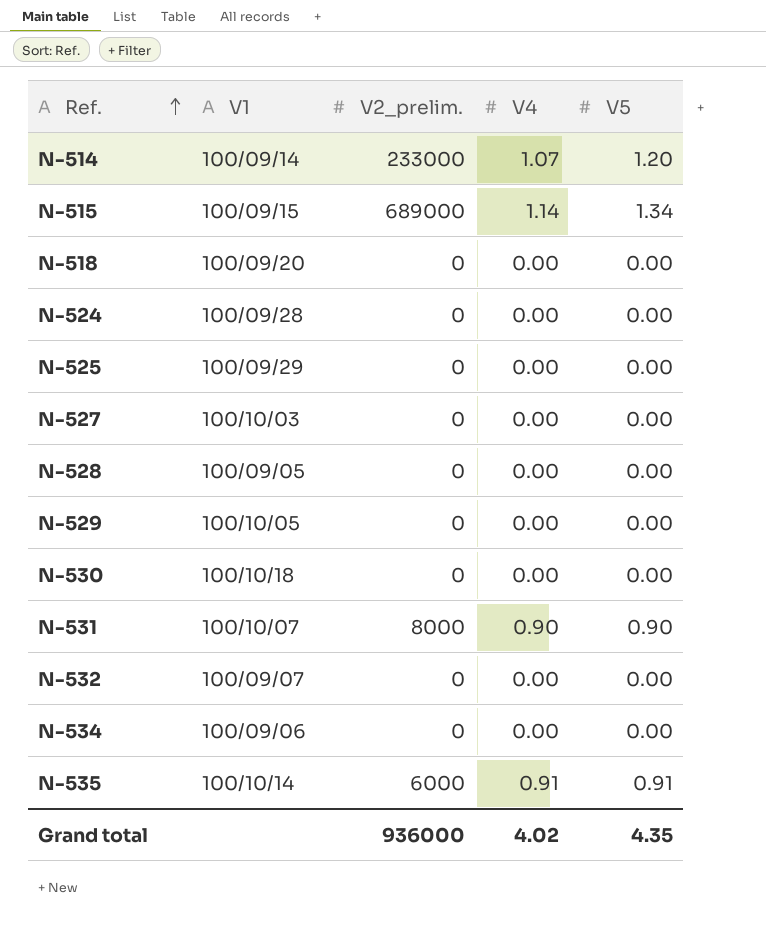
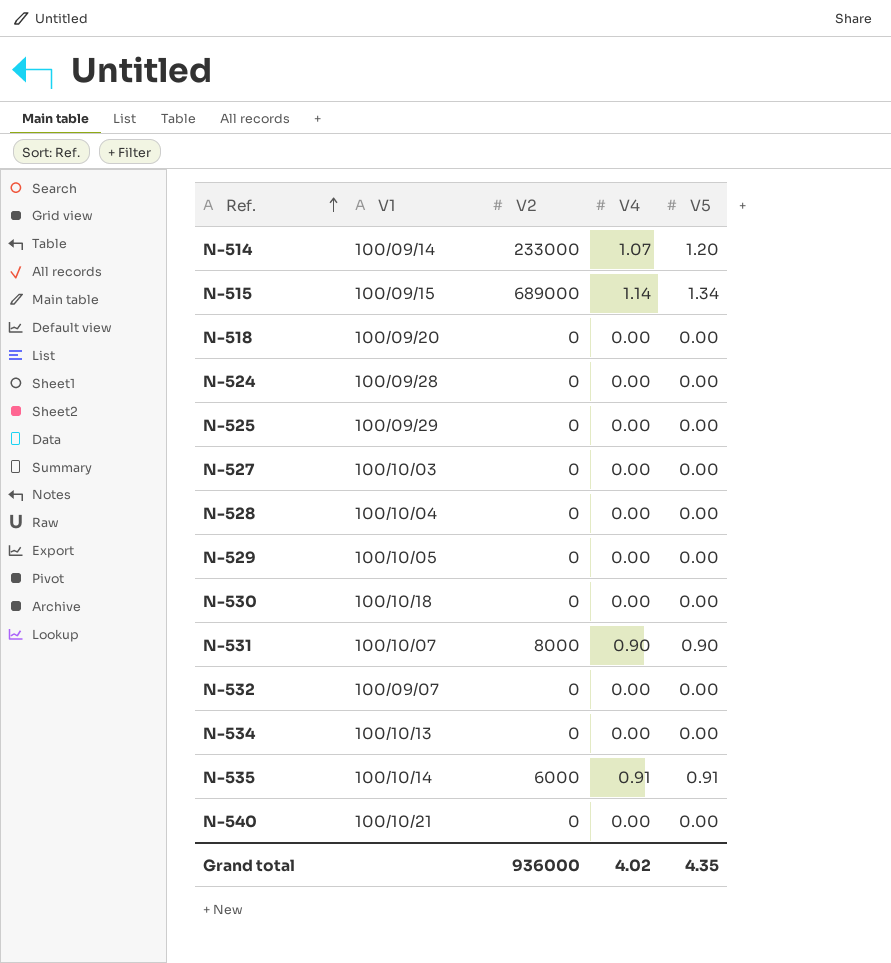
column name: V2_prelim. -> V2
N-528 | V1: 100/09/05 -> 100/10/04
N-534 | V1: 100/09/06 -> 100/10/13
row N-540: none -> 100/10/21 | 0 | 0.00 | 0.00

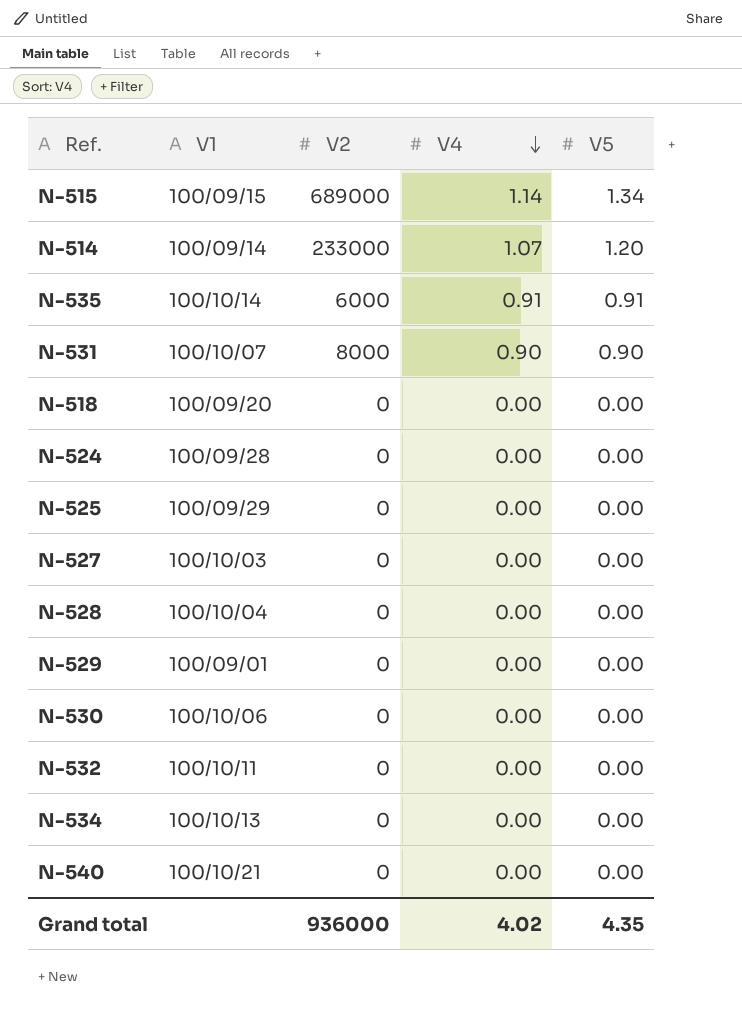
row order: Ref. ascending -> V4 descending
N-529 | V1: 100/10/05 -> 100/09/01
N-530 | V1: 100/10/18 -> 100/10/06
N-532 | V1: 100/09/07 -> 100/10/11

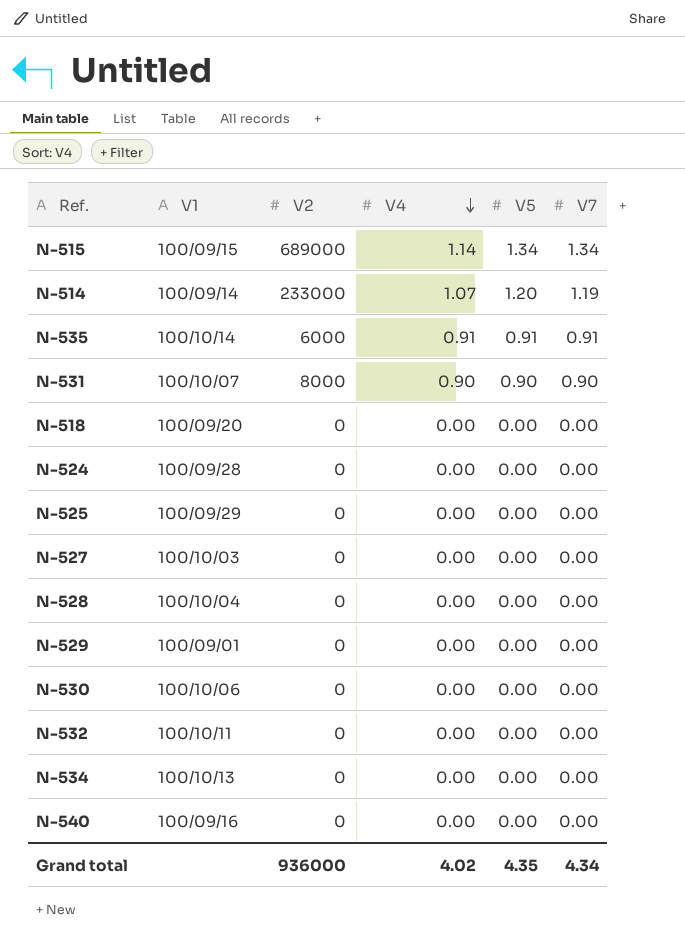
column V7 | position: none -> 6
N-540 | V1: 100/10/21 -> 100/09/16

